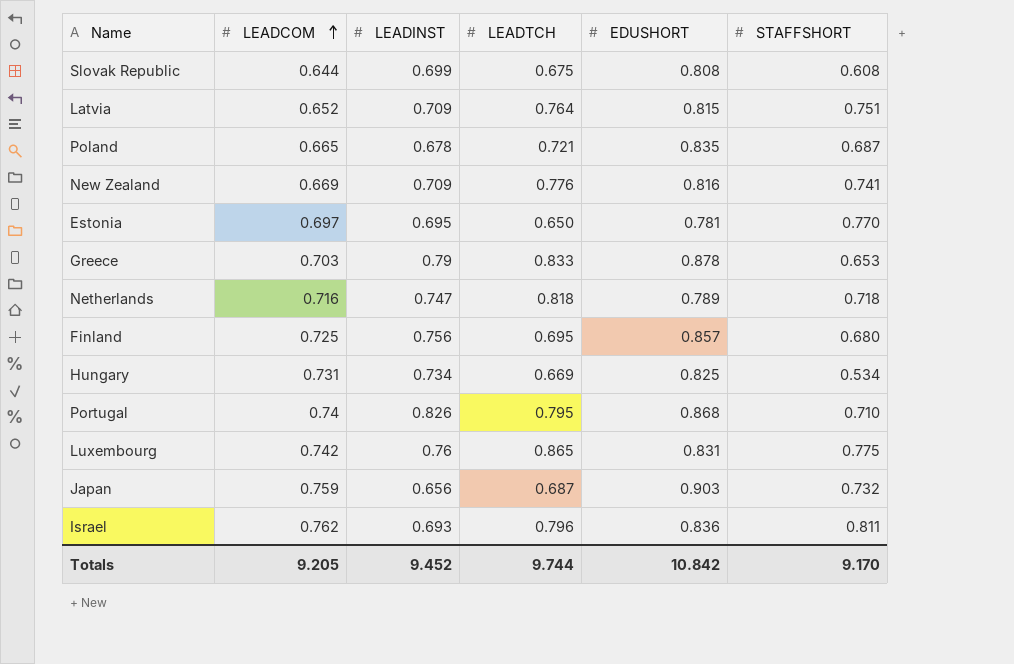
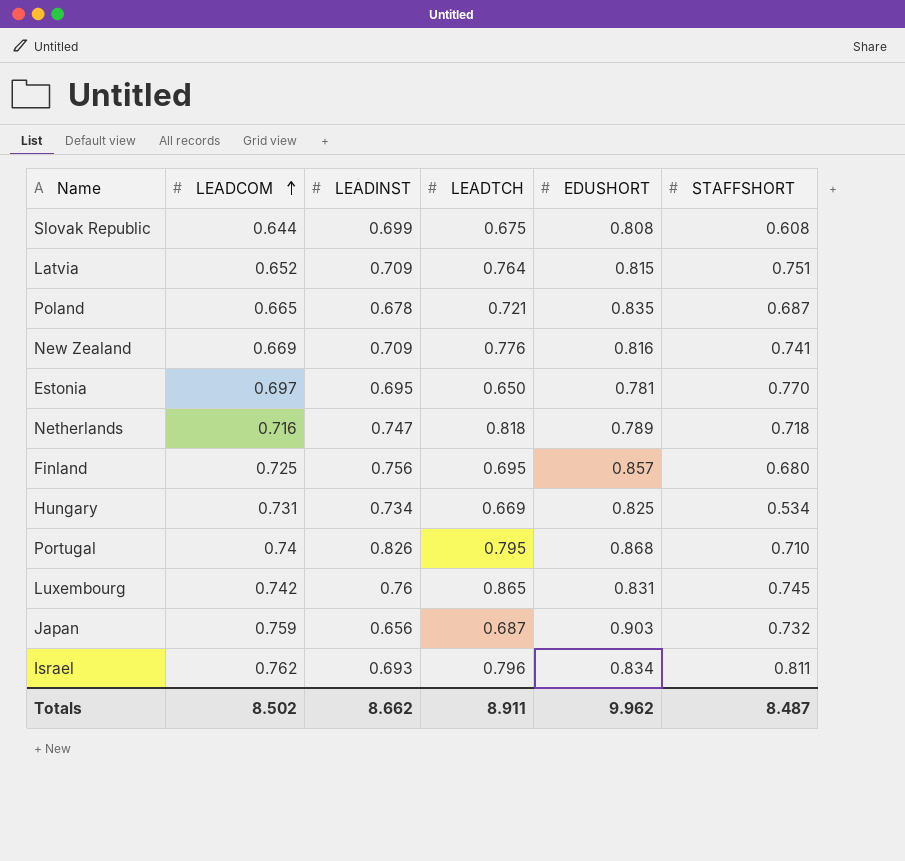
row Greece: 0.703 | 0.79 | 0.833 | 0.878 | 0.653 -> none
Luxembourg | STAFFSHORT: 0.775 -> 0.745
Israel | EDUSHORT: 0.836 -> 0.834
Totals | LEADCOM: 9.205 -> 8.502
Totals | LEADINST: 9.452 -> 8.662
Totals | LEADTCH: 9.744 -> 8.911
Totals | EDUSHORT: 10.842 -> 9.962
Totals | STAFFSHORT: 9.170 -> 8.487

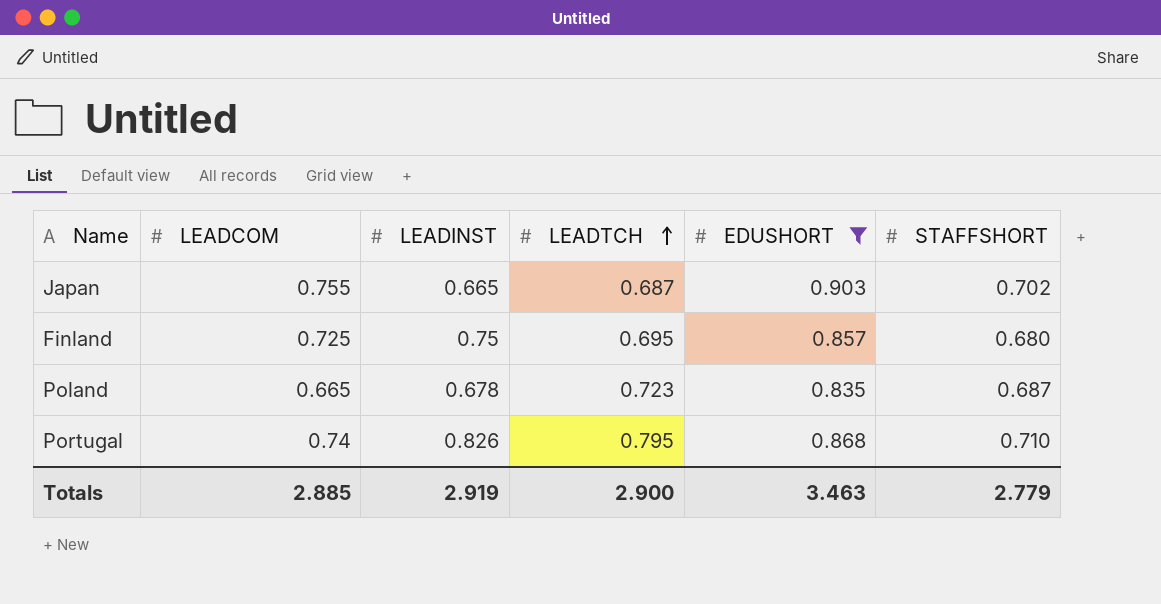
filter: none -> EDUSHORT >= 0.835
row order: LEADCOM ascending -> LEADTCH ascending
Japan | LEADCOM: 0.759 -> 0.755
Japan | LEADINST: 0.656 -> 0.665
Japan | STAFFSHORT: 0.732 -> 0.702
Finland | LEADINST: 0.756 -> 0.75
Poland | LEADTCH: 0.721 -> 0.723
Totals | LEADCOM: 8.502 -> 2.885
Totals | LEADINST: 8.662 -> 2.919
Totals | LEADTCH: 8.911 -> 2.900
Totals | EDUSHORT: 9.962 -> 3.463
Totals | STAFFSHORT: 8.487 -> 2.779

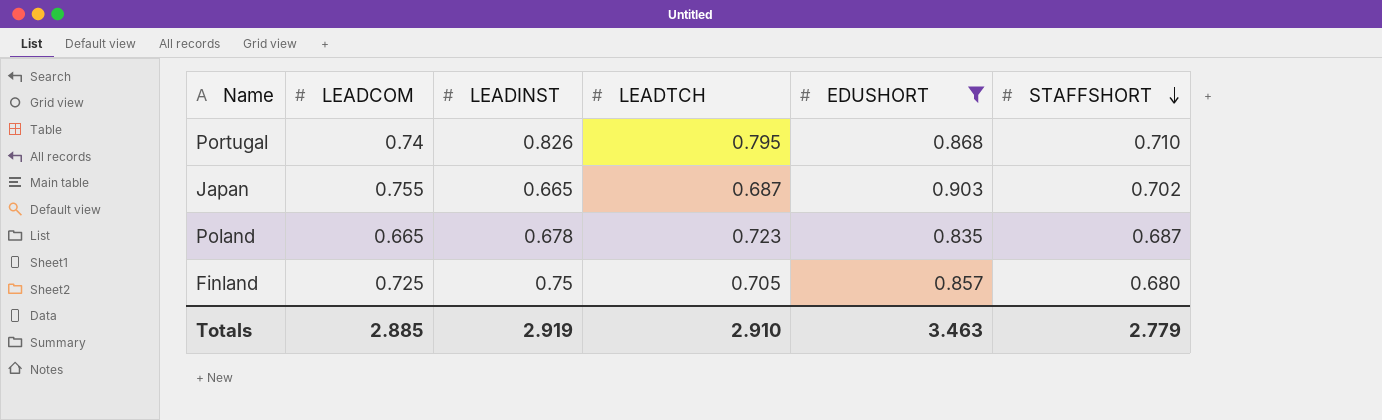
row order: LEADTCH ascending -> STAFFSHORT descending
Finland | LEADTCH: 0.695 -> 0.705
Totals | LEADTCH: 2.900 -> 2.910

